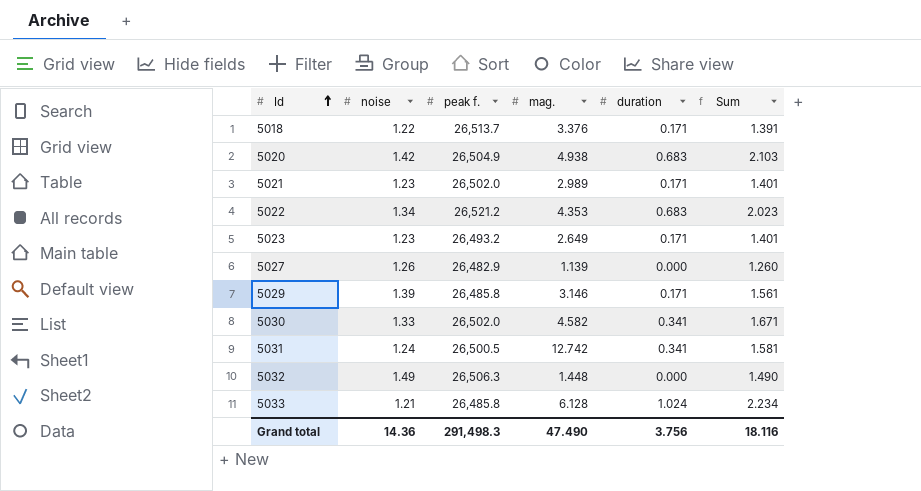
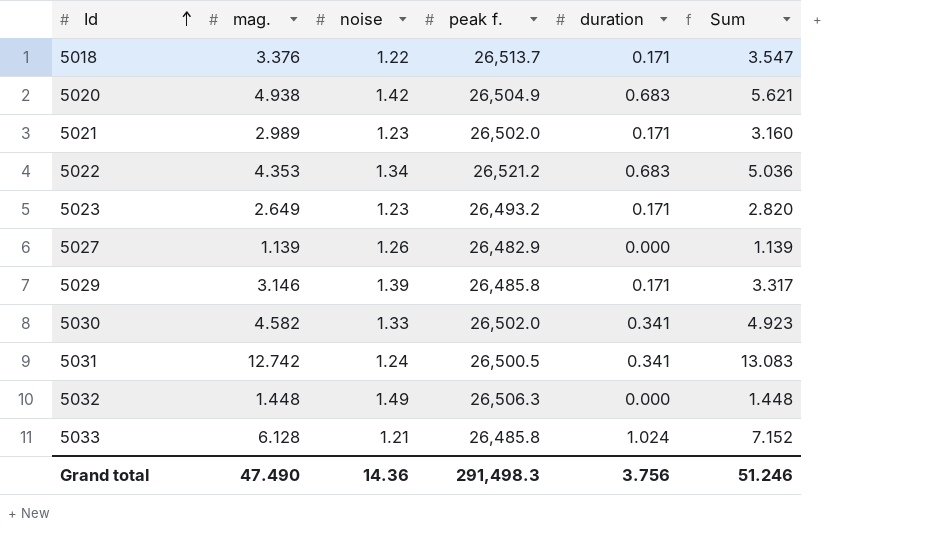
column mag. | position: 4 -> 2
column Sum | formula: [noise] + [duration] -> [mag.] + [duration]
Grand total | Sum: 18.116 -> 51.246

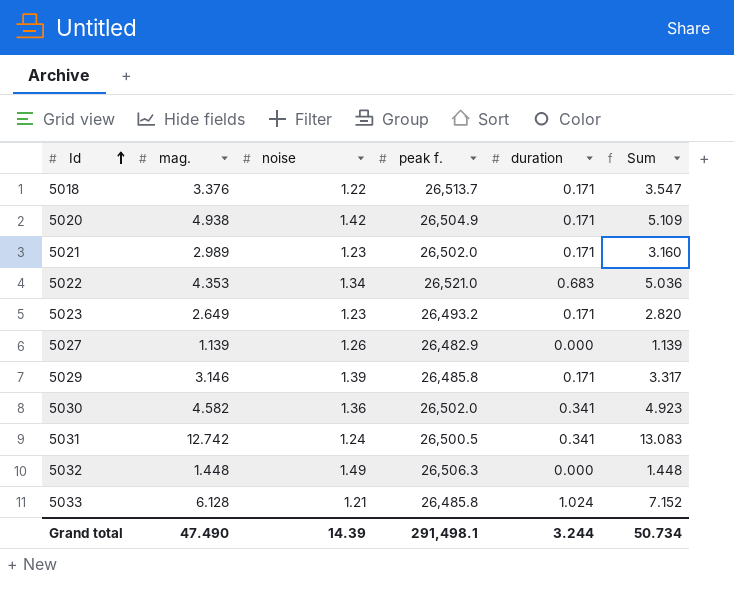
5020 | duration: 0.683 -> 0.171
5020 | Sum: 5.621 -> 5.109
5022 | peak f.: 26,521.2 -> 26,521.0
5030 | noise: 1.33 -> 1.36
Grand total | noise: 14.36 -> 14.39
Grand total | peak f.: 291,498.3 -> 291,498.1
Grand total | duration: 3.756 -> 3.244
Grand total | Sum: 51.246 -> 50.734

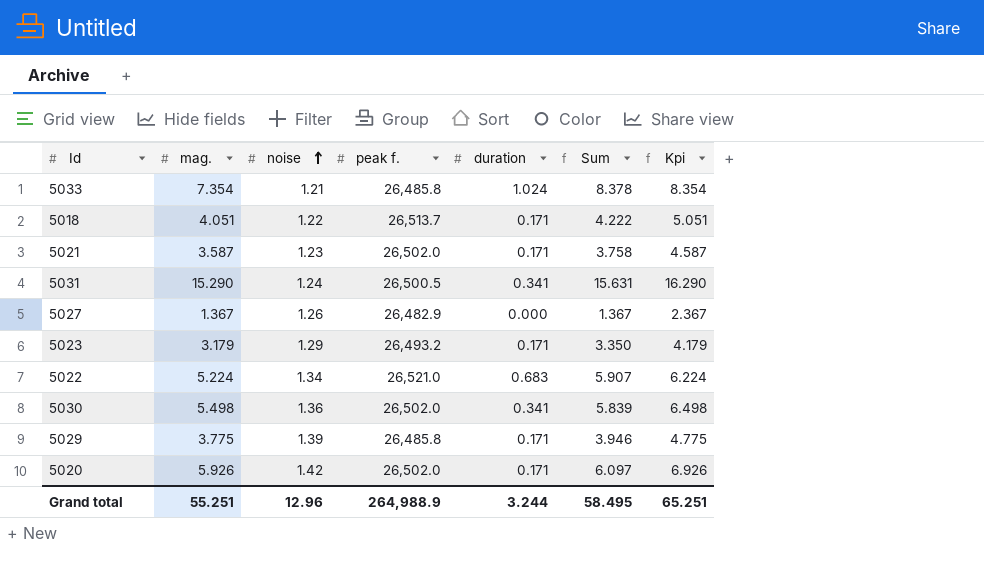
row order: Id ascending -> noise ascending
column Kpi | formula: none -> [mag.] + 1
row 5032: 1.448 | 1.49 | 26,506.3 | 0.000 | 1.448 -> none
5033 | mag.: 6.128 -> 7.354
5033 | Sum: 7.152 -> 8.378
5018 | mag.: 3.376 -> 4.051
5018 | Sum: 3.547 -> 4.222
5021 | mag.: 2.989 -> 3.587
5021 | Sum: 3.160 -> 3.758
5031 | mag.: 12.742 -> 15.290
5031 | Sum: 13.083 -> 15.631
5027 | mag.: 1.139 -> 1.367
5027 | Sum: 1.139 -> 1.367
5023 | mag.: 2.649 -> 3.179
5023 | noise: 1.23 -> 1.29
5023 | Sum: 2.820 -> 3.350
5022 | mag.: 4.353 -> 5.224
5022 | Sum: 5.036 -> 5.907
5030 | mag.: 4.582 -> 5.498
5030 | Sum: 4.923 -> 5.839
5029 | mag.: 3.146 -> 3.775
5029 | Sum: 3.317 -> 3.946
5020 | mag.: 4.938 -> 5.926
5020 | peak f.: 26,504.9 -> 26,502.0
5020 | Sum: 5.109 -> 6.097
Grand total | mag.: 47.490 -> 55.251
Grand total | noise: 14.39 -> 12.96
Grand total | peak f.: 291,498.1 -> 264,988.9
Grand total | Sum: 50.734 -> 58.495

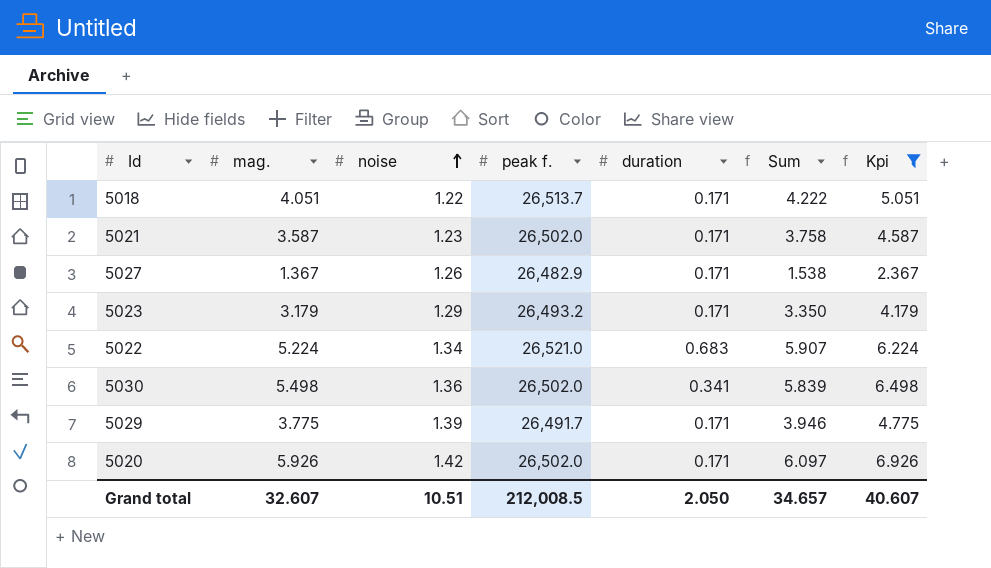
filter: none -> Kpi <= 6.926
5027 | duration: 0.000 -> 0.171
5027 | Sum: 1.367 -> 1.538
5029 | peak f.: 26,485.8 -> 26,491.7
Grand total | mag.: 55.251 -> 32.607
Grand total | noise: 12.96 -> 10.51
Grand total | peak f.: 264,988.9 -> 212,008.5
Grand total | duration: 3.244 -> 2.050
Grand total | Sum: 58.495 -> 34.657
Grand total | Kpi: 65.251 -> 40.607

